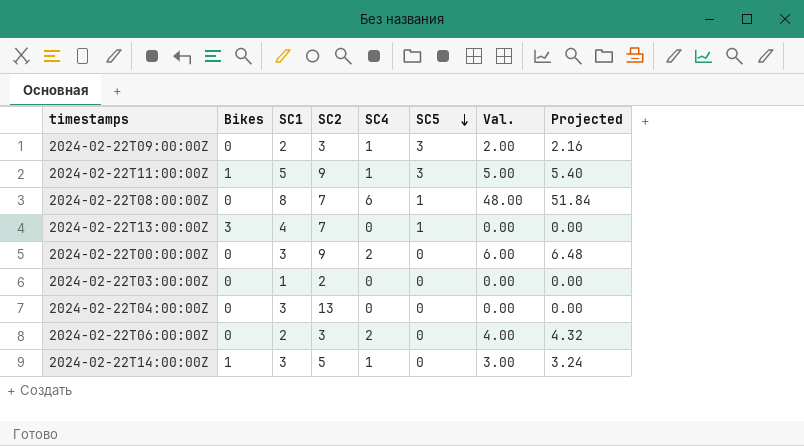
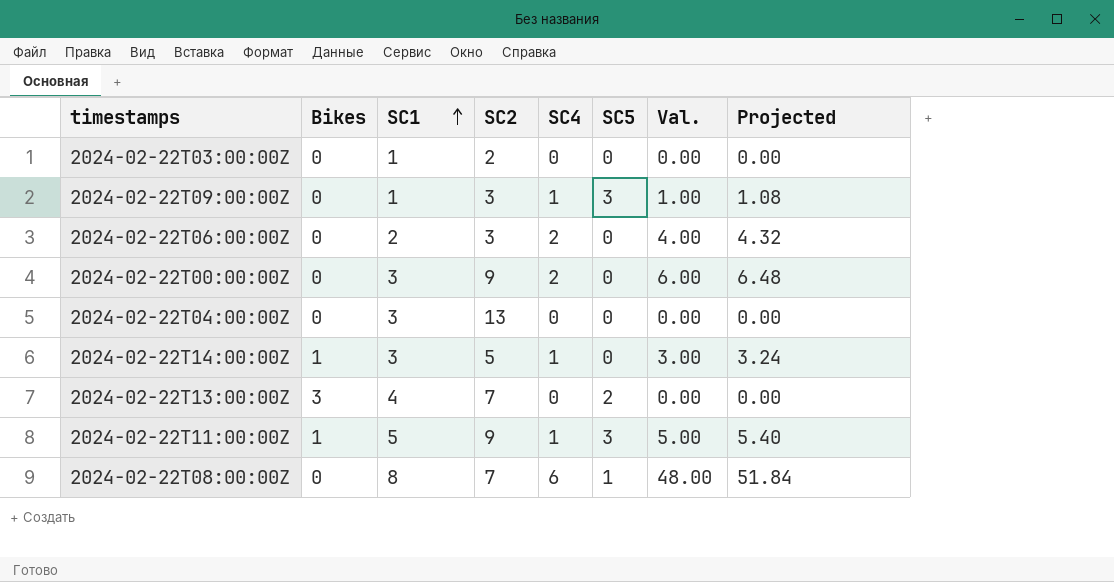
row order: SC5 descending -> SC1 ascending
2024-02-22T09:00:00Z | SC1: 2 -> 1
2024-02-22T09:00:00Z | Val.: 2.00 -> 1.00
2024-02-22T09:00:00Z | Projected: 2.16 -> 1.08
2024-02-22T13:00:00Z | SC5: 1 -> 2

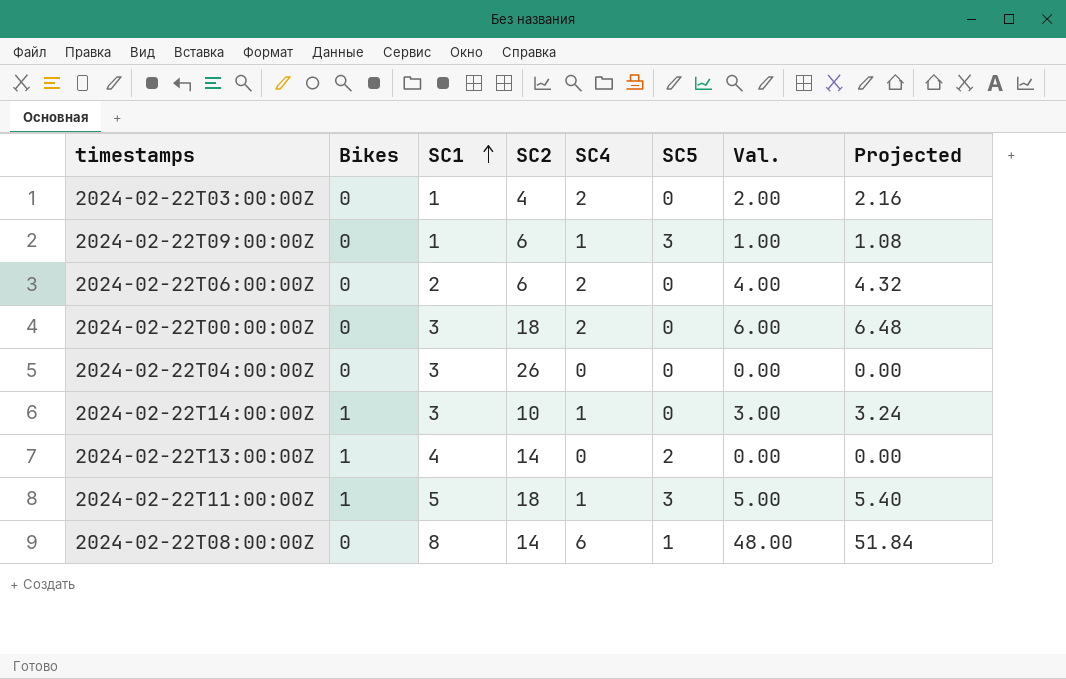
2024-02-22T03:00:00Z | SC2: 2 -> 4
2024-02-22T03:00:00Z | SC4: 0 -> 2
2024-02-22T03:00:00Z | Val.: 0.00 -> 2.00
2024-02-22T03:00:00Z | Projected: 0.00 -> 2.16
2024-02-22T09:00:00Z | SC2: 3 -> 6
2024-02-22T06:00:00Z | SC2: 3 -> 6
2024-02-22T00:00:00Z | SC2: 9 -> 18
2024-02-22T04:00:00Z | SC2: 13 -> 26
2024-02-22T14:00:00Z | SC2: 5 -> 10
2024-02-22T13:00:00Z | Bikes: 3 -> 1
2024-02-22T13:00:00Z | SC2: 7 -> 14
2024-02-22T11:00:00Z | SC2: 9 -> 18
2024-02-22T08:00:00Z | SC2: 7 -> 14

